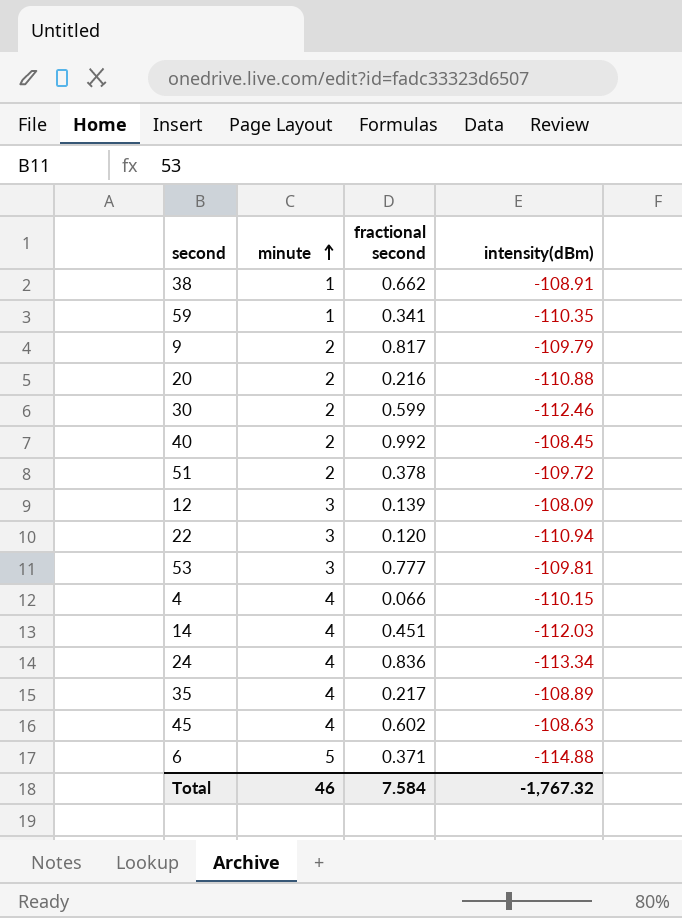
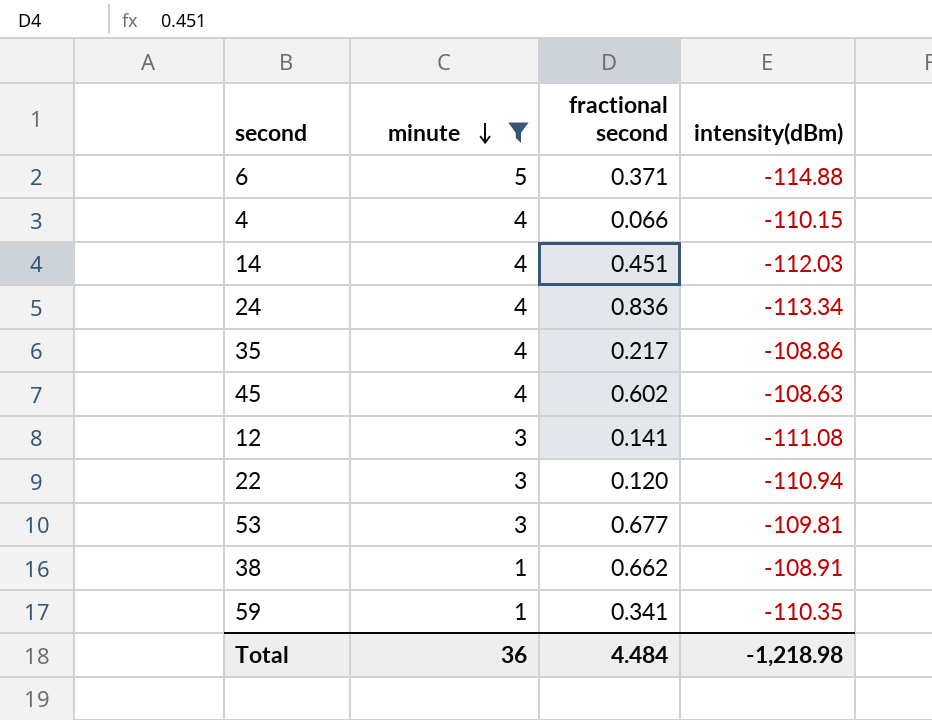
filter: none -> minute != 2
row order: minute ascending -> minute descending
35 | intensity(dBm): -108.89 -> -108.86
12 | fractional second: 0.139 -> 0.141
12 | intensity(dBm): -108.09 -> -111.08
53 | fractional second: 0.777 -> 0.677
Total | minute: 46 -> 36
Total | fractional second: 7.584 -> 4.484
Total | intensity(dBm): -1,767.32 -> -1,218.98

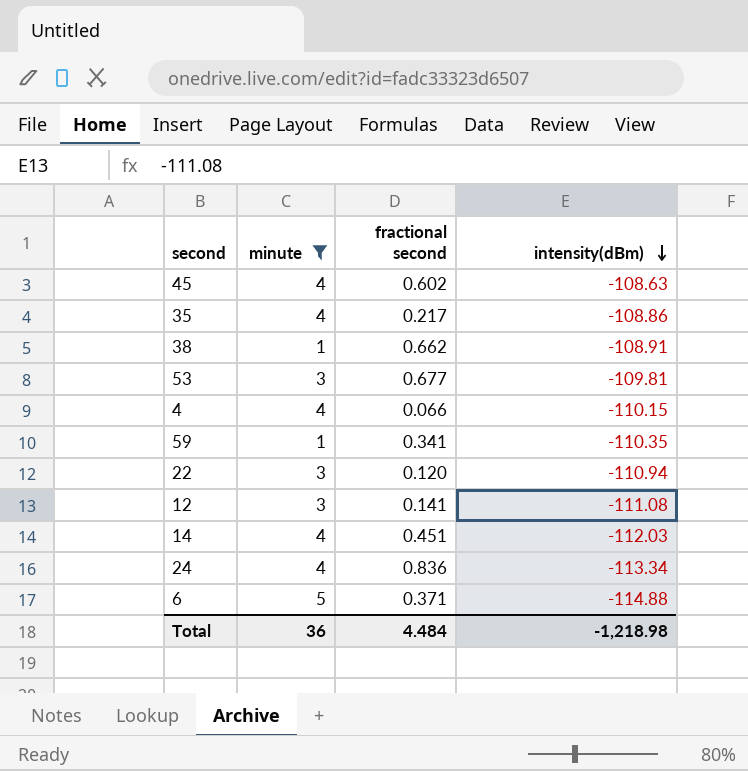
row order: minute descending -> intensity(dBm) descending

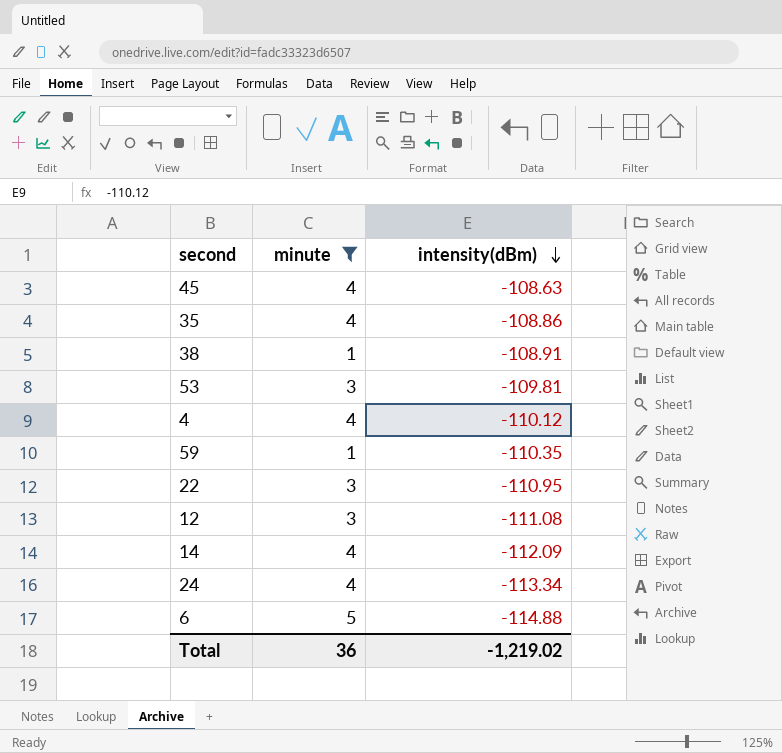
column fractional second | position: 3 -> none
4 | intensity(dBm): -110.15 -> -110.12
22 | intensity(dBm): -110.94 -> -110.95
14 | intensity(dBm): -112.03 -> -112.09
Total | intensity(dBm): -1,218.98 -> -1,219.02

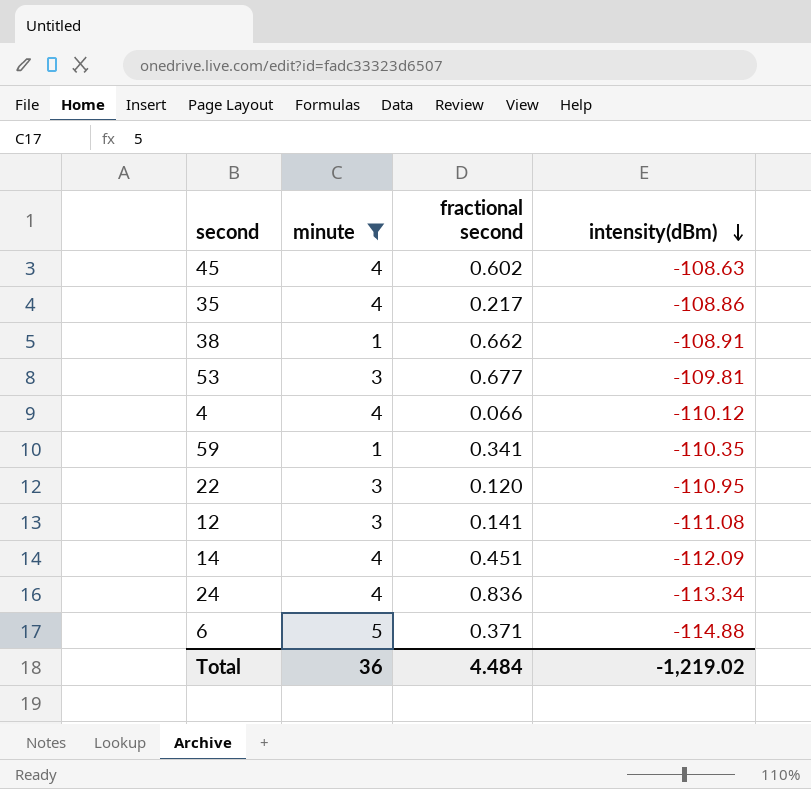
column fractional second | position: none -> 3

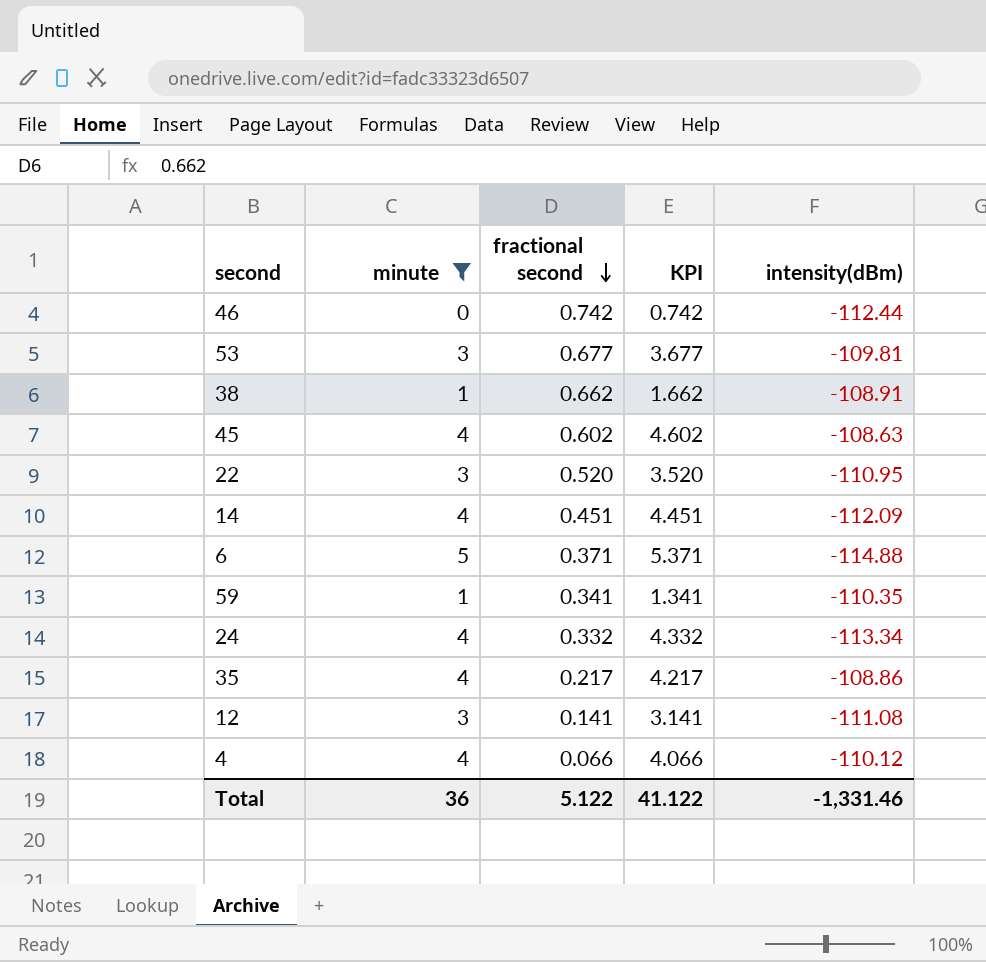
row order: intensity(dBm) descending -> fractional second descending
column KPI | formula: none -> [minute] + [fractional second]
row 46: none -> 0 | 0.742 | 0.742 | -112.44
22 | fractional second: 0.120 -> 0.520
24 | fractional second: 0.836 -> 0.332
Total | fractional second: 4.484 -> 5.122
Total | intensity(dBm): -1,219.02 -> -1,331.46

